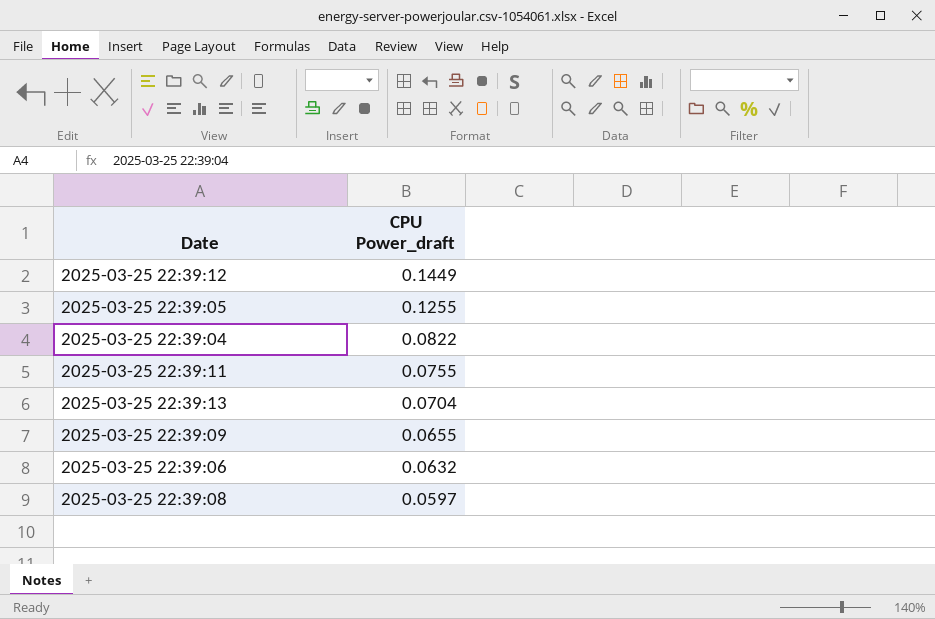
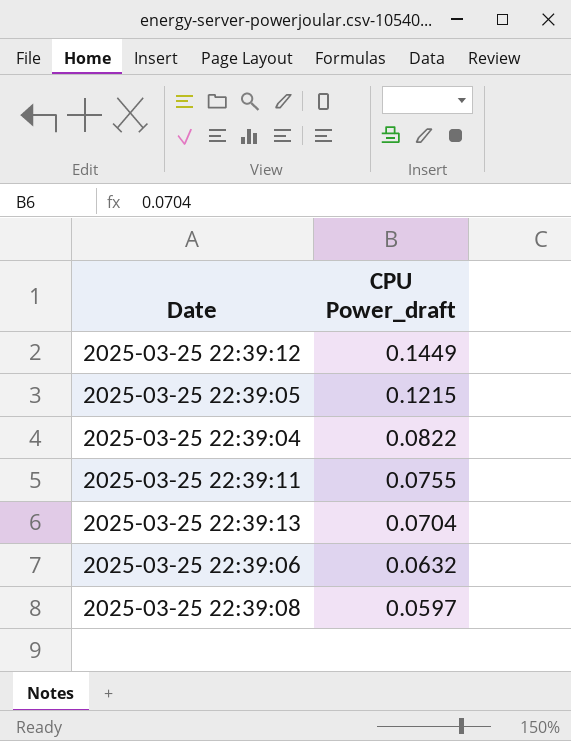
row 2025-03-25 22:39:09: 0.0655 -> none
2025-03-25 22:39:05 | CPU Power_draft: 0.1255 -> 0.1215

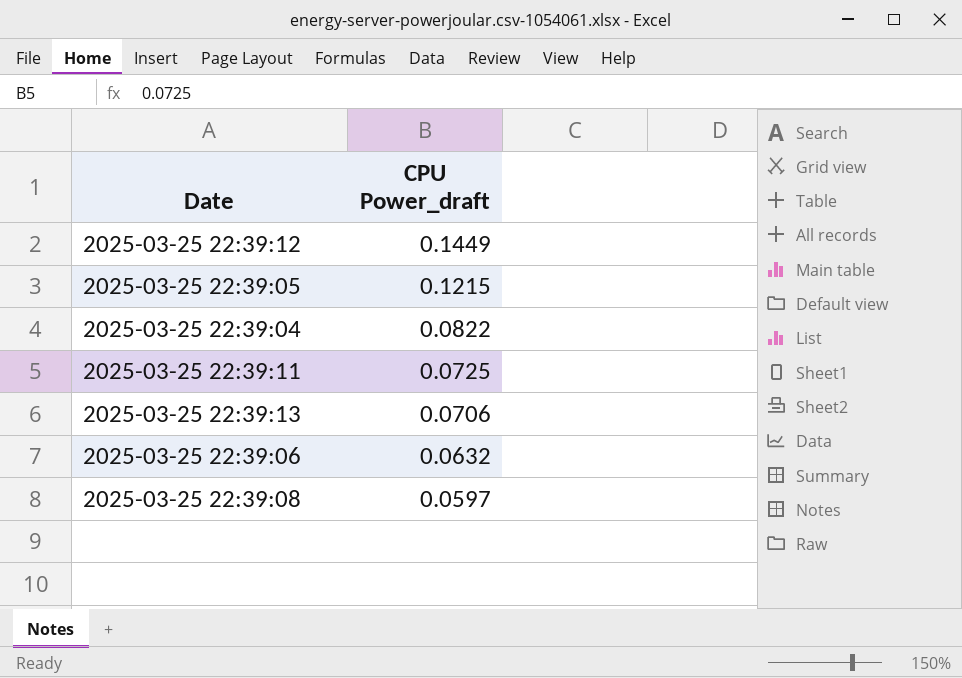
2025-03-25 22:39:11 | CPU Power_draft: 0.0755 -> 0.0725
2025-03-25 22:39:13 | CPU Power_draft: 0.0704 -> 0.0706

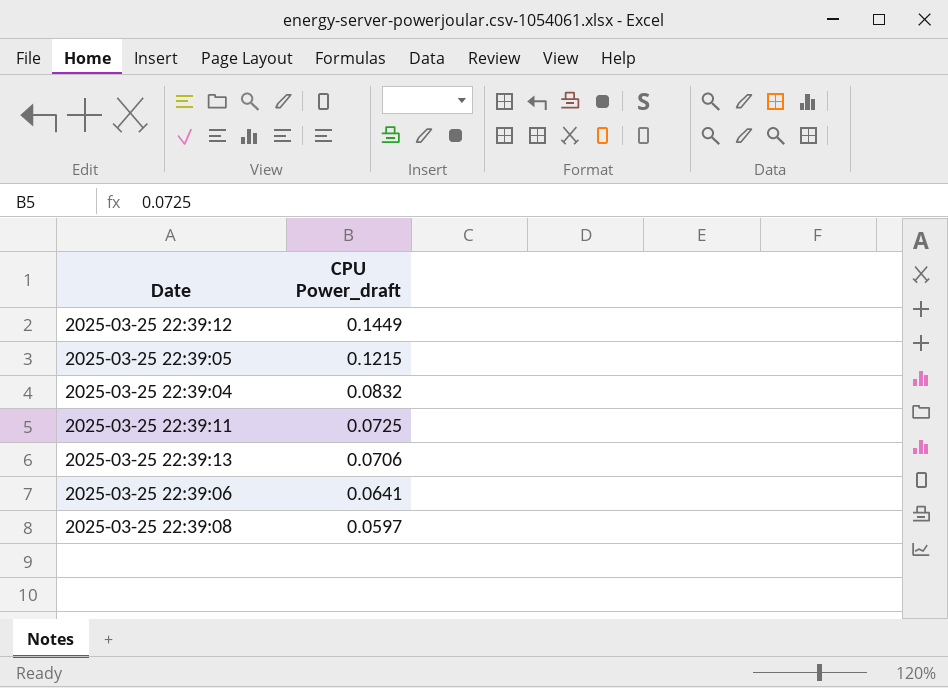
2025-03-25 22:39:04 | CPU Power_draft: 0.0822 -> 0.0832
2025-03-25 22:39:06 | CPU Power_draft: 0.0632 -> 0.0641

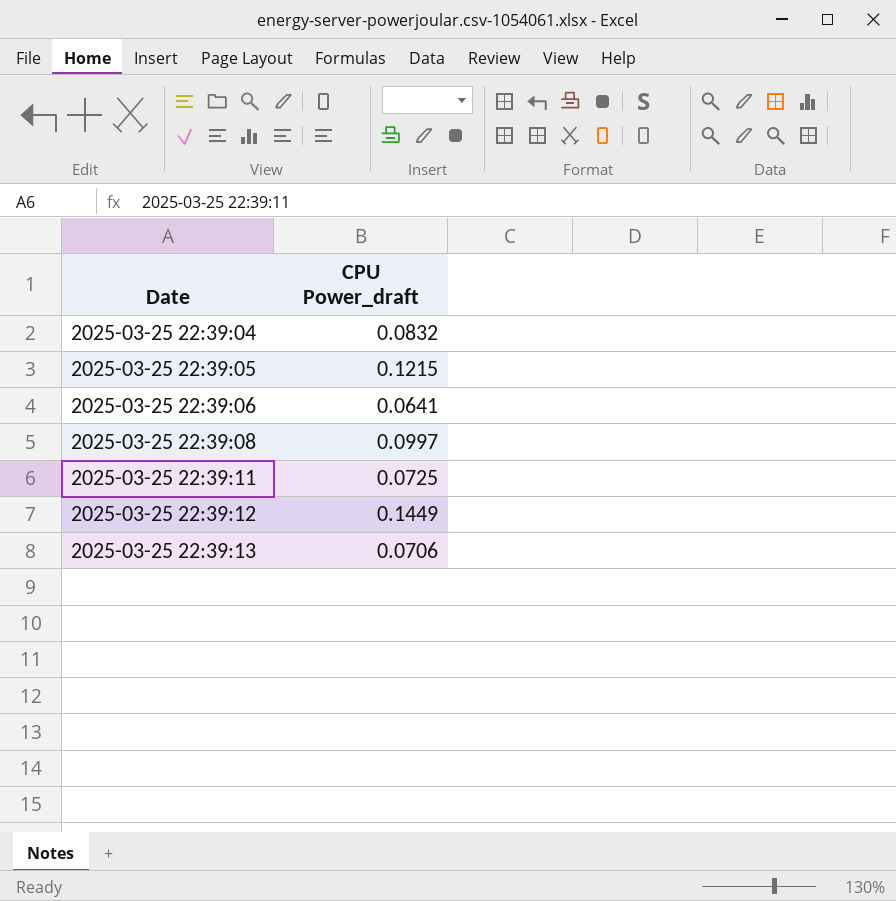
row order: CPU Power_draft descending -> Date ascending
2025-03-25 22:39:08 | CPU Power_draft: 0.0597 -> 0.0997

